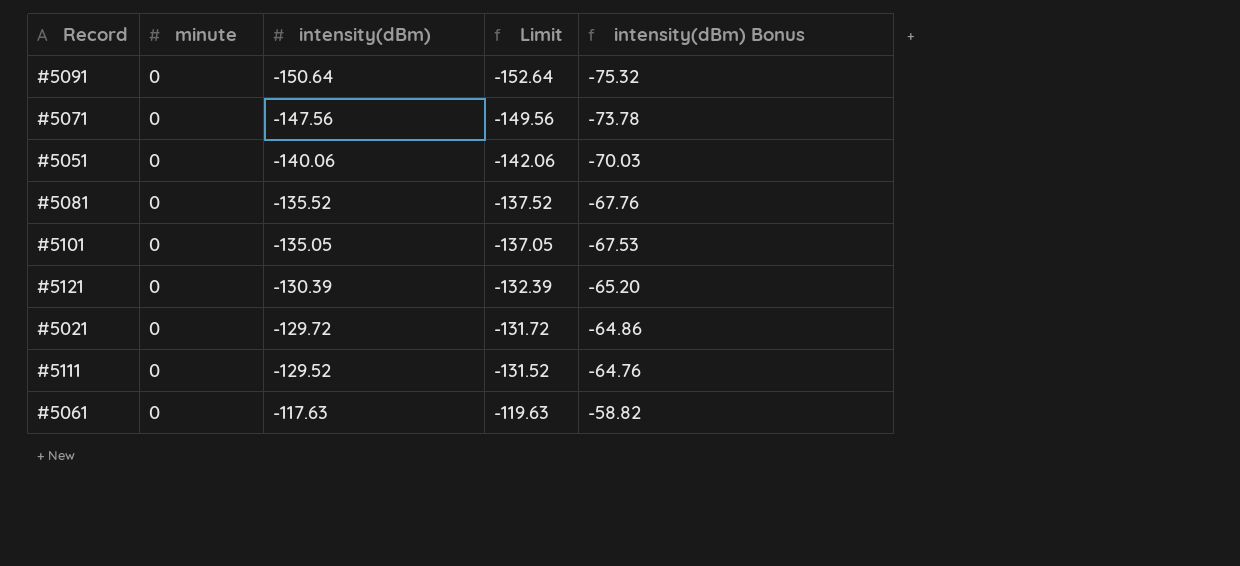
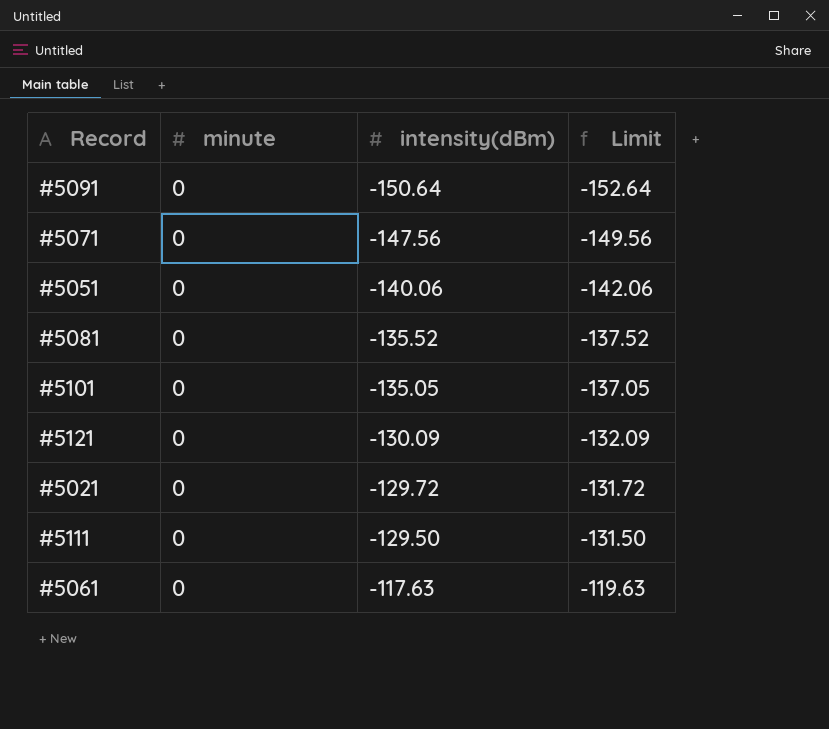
column intensity(dBm) Bonus | formula: [intensity(dBm)] * 0.5 -> none
#5121 | intensity(dBm): -130.39 -> -130.09
#5121 | Limit: -132.39 -> -132.09
#5111 | intensity(dBm): -129.52 -> -129.50
#5111 | Limit: -131.52 -> -131.50

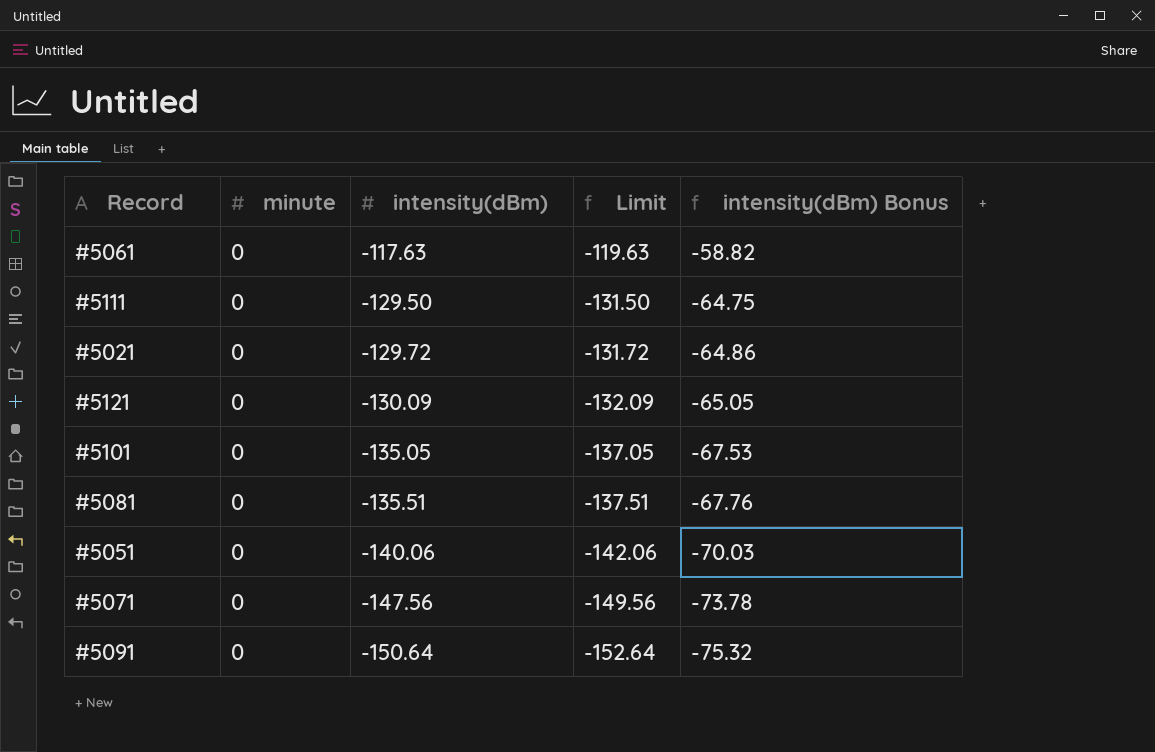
row order: intensity(dBm) ascending -> intensity(dBm) descending
column intensity(dBm) Bonus | formula: none -> [intensity(dBm)] * 0.5
#5081 | intensity(dBm): -135.52 -> -135.51
#5081 | Limit: -137.52 -> -137.51

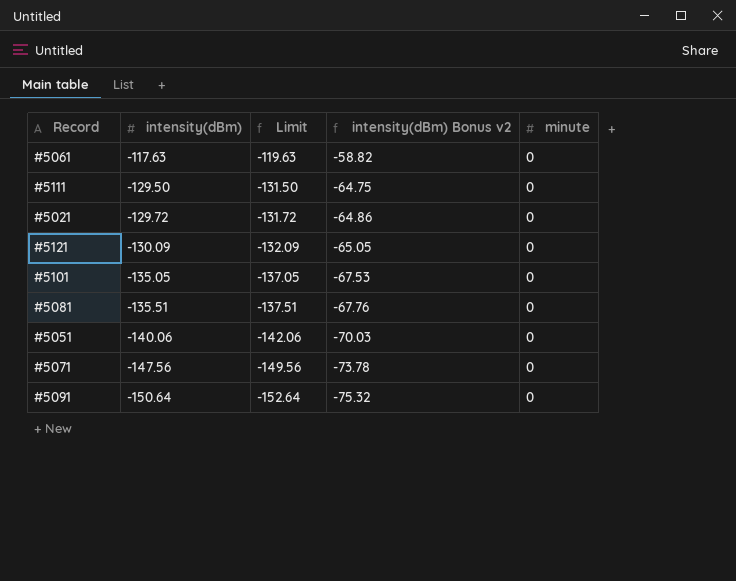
column name: intensity(dBm) Bonus -> intensity(dBm) Bonus v2
column minute | position: 2 -> 5

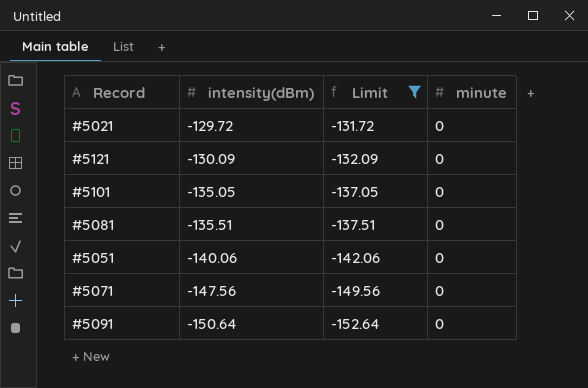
filter: none -> Limit <= -131.72
column intensity(dBm) Bonus v2 | formula: [intensity(dBm)] * 0.5 -> none

